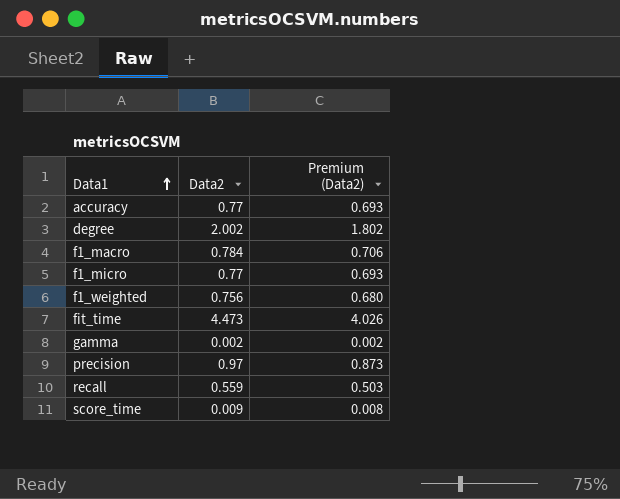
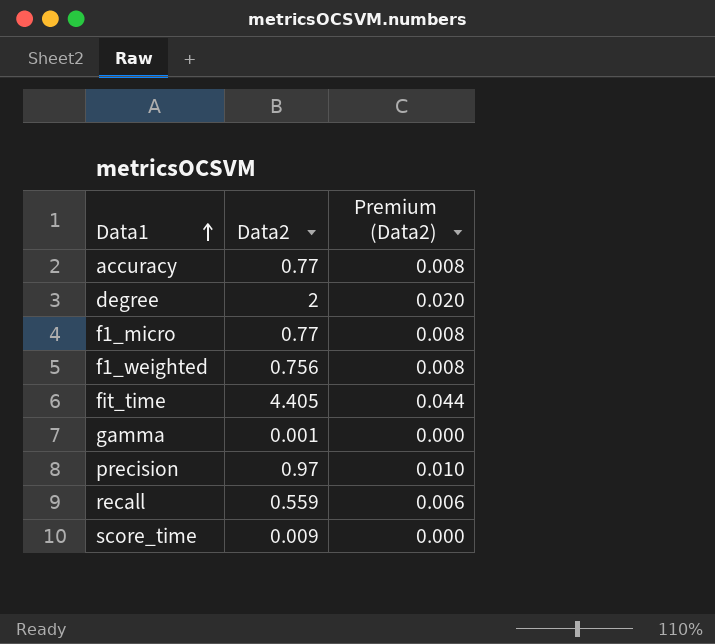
column Premium (Data2) | formula: [Data2] * 0.9 -> [Data2] * 0.01
row f1_macro: 0.784 | 0.706 -> none
degree | Data2: 2.002 -> 2
fit_time | Data2: 4.473 -> 4.405
gamma | Data2: 0.002 -> 0.001

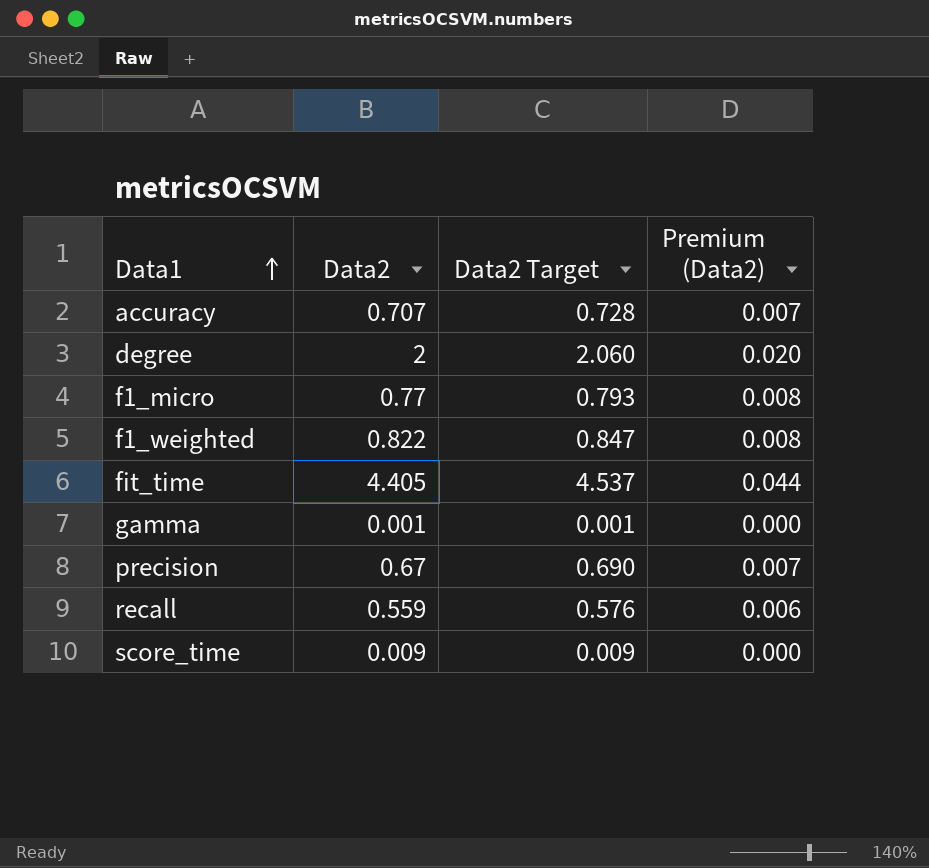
column Data2 Target | formula: none -> [Data2] * 1.03
accuracy | Data2: 0.77 -> 0.707
accuracy | Premium (Data2): 0.008 -> 0.007
f1_weighted | Data2: 0.756 -> 0.822
precision | Data2: 0.97 -> 0.67
precision | Premium (Data2): 0.010 -> 0.007

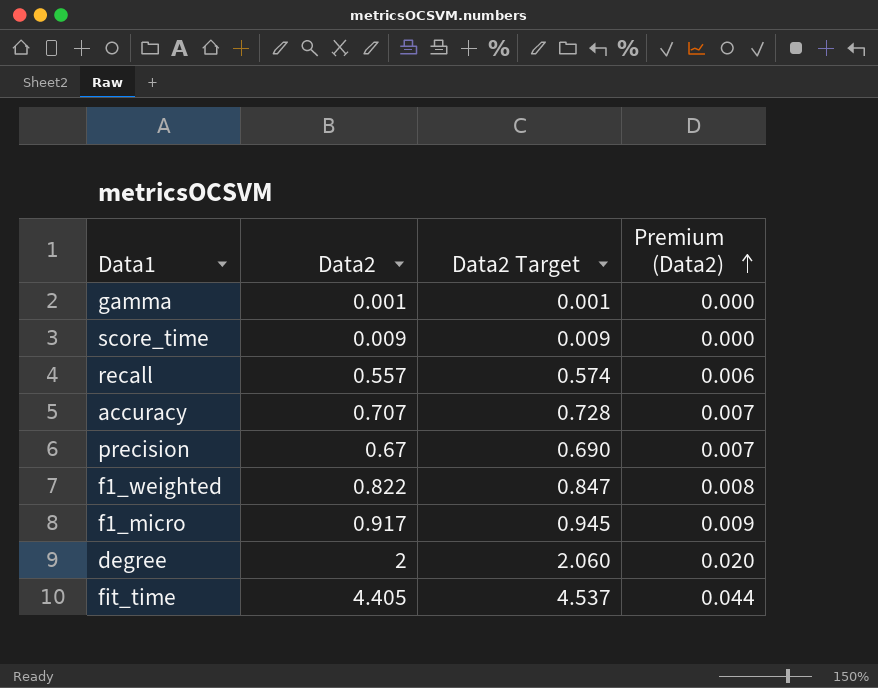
row order: Data1 ascending -> Premium (Data2) ascending
recall | Data2: 0.559 -> 0.557
recall | Data2 Target: 0.576 -> 0.574
f1_micro | Data2: 0.77 -> 0.917
f1_micro | Data2 Target: 0.793 -> 0.945
f1_micro | Premium (Data2): 0.008 -> 0.009

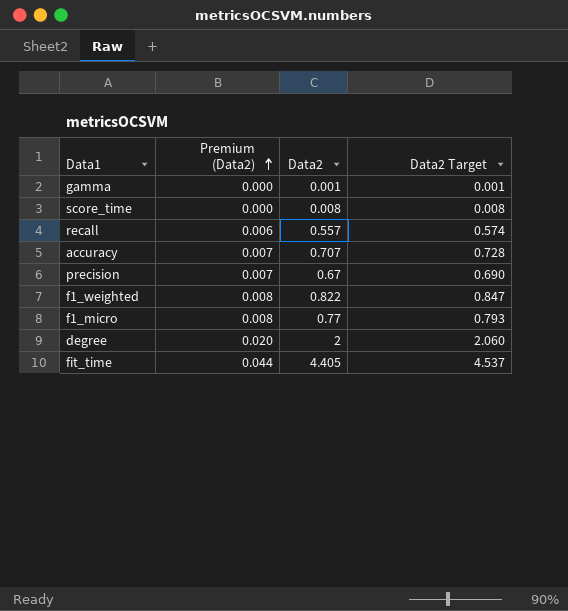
column Premium (Data2) | position: 4 -> 2
score_time | Data2: 0.009 -> 0.008
score_time | Data2 Target: 0.009 -> 0.008
f1_micro | Premium (Data2): 0.009 -> 0.008
f1_micro | Data2: 0.917 -> 0.77
f1_micro | Data2 Target: 0.945 -> 0.793

